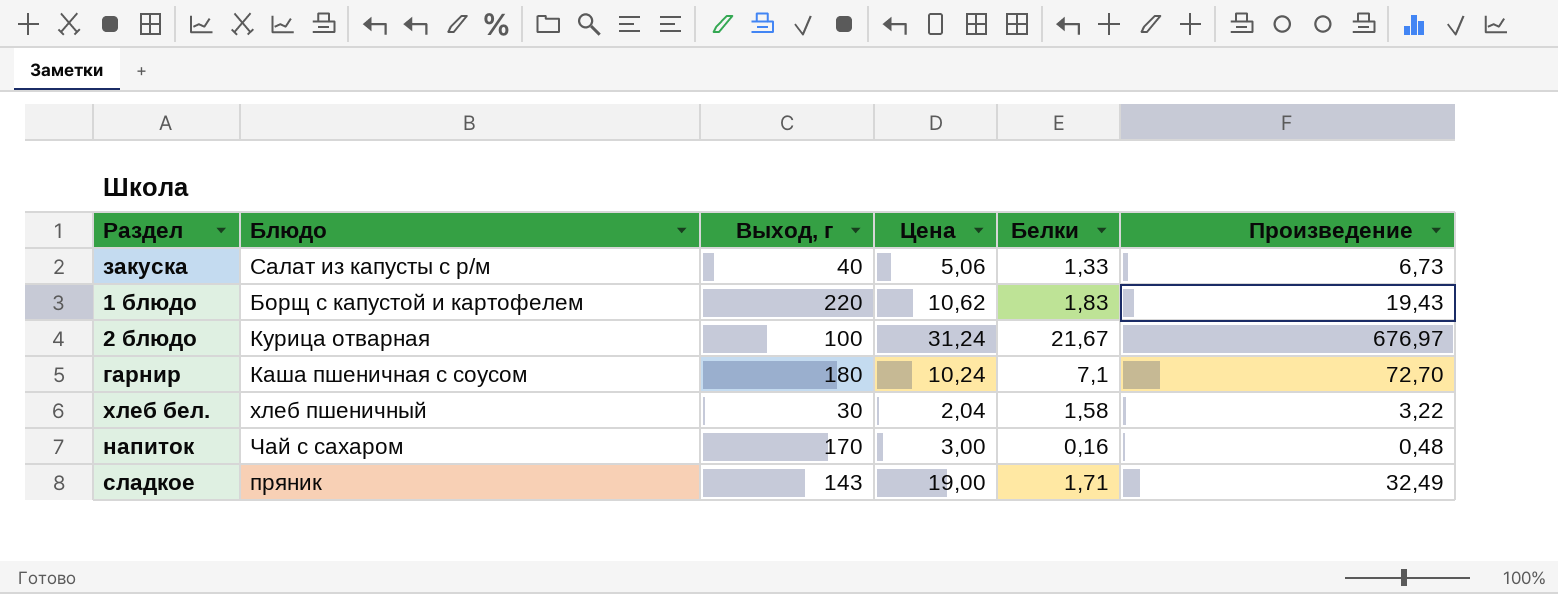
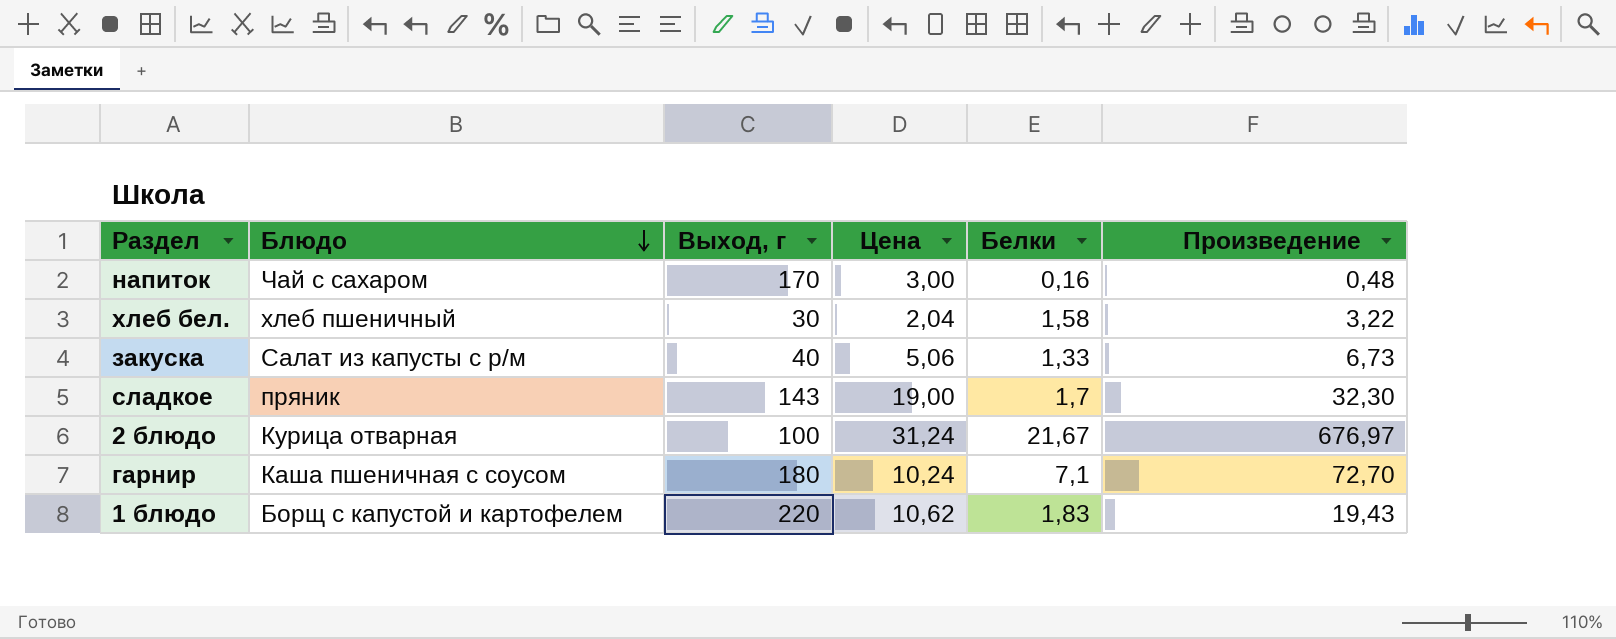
row order: none -> Блюдо descending
сладкое | Белки: 1,71 -> 1,7
сладкое | Произведение: 32,49 -> 32,30

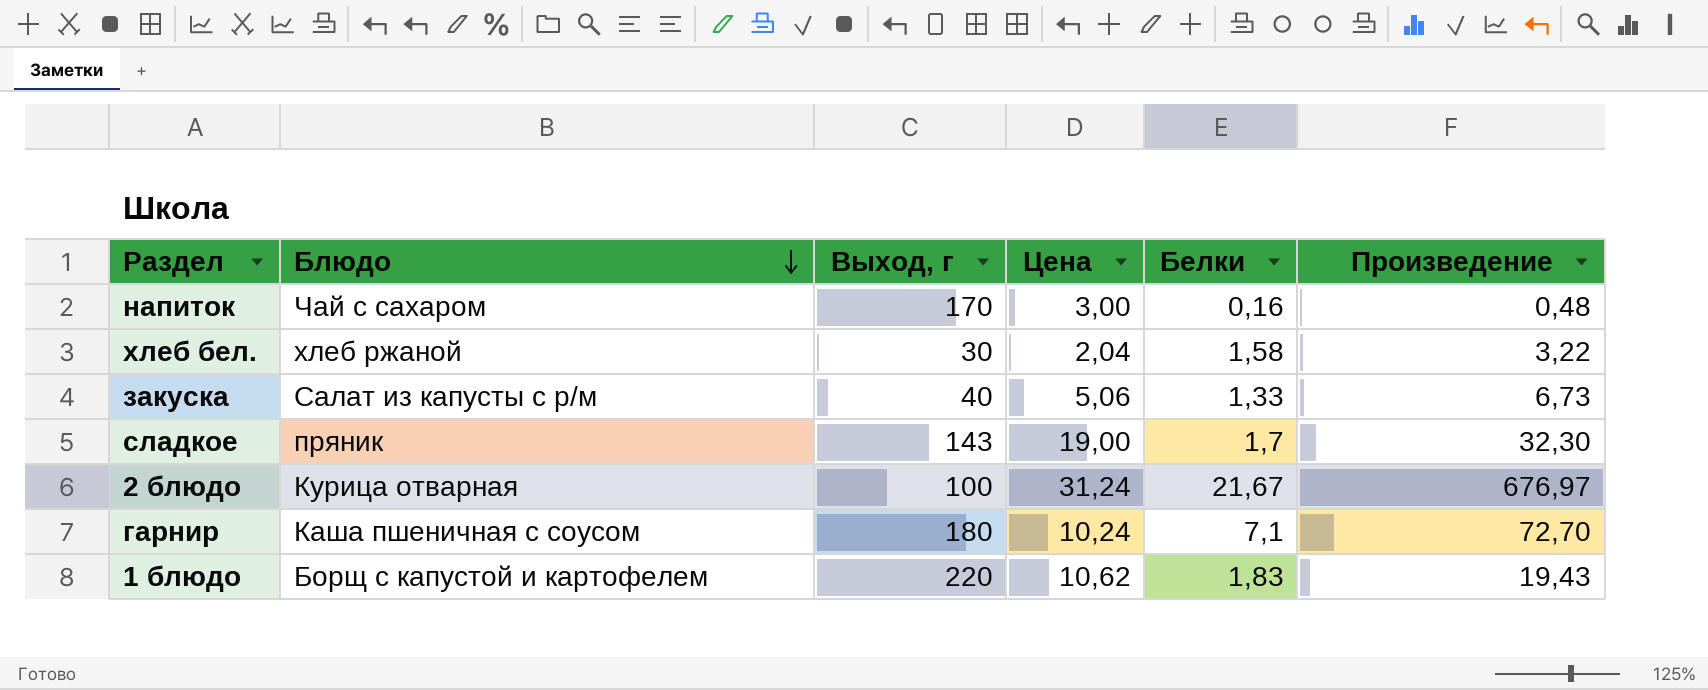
хлеб бел. | Блюдо: хлеб пшеничный -> хлеб ржаной

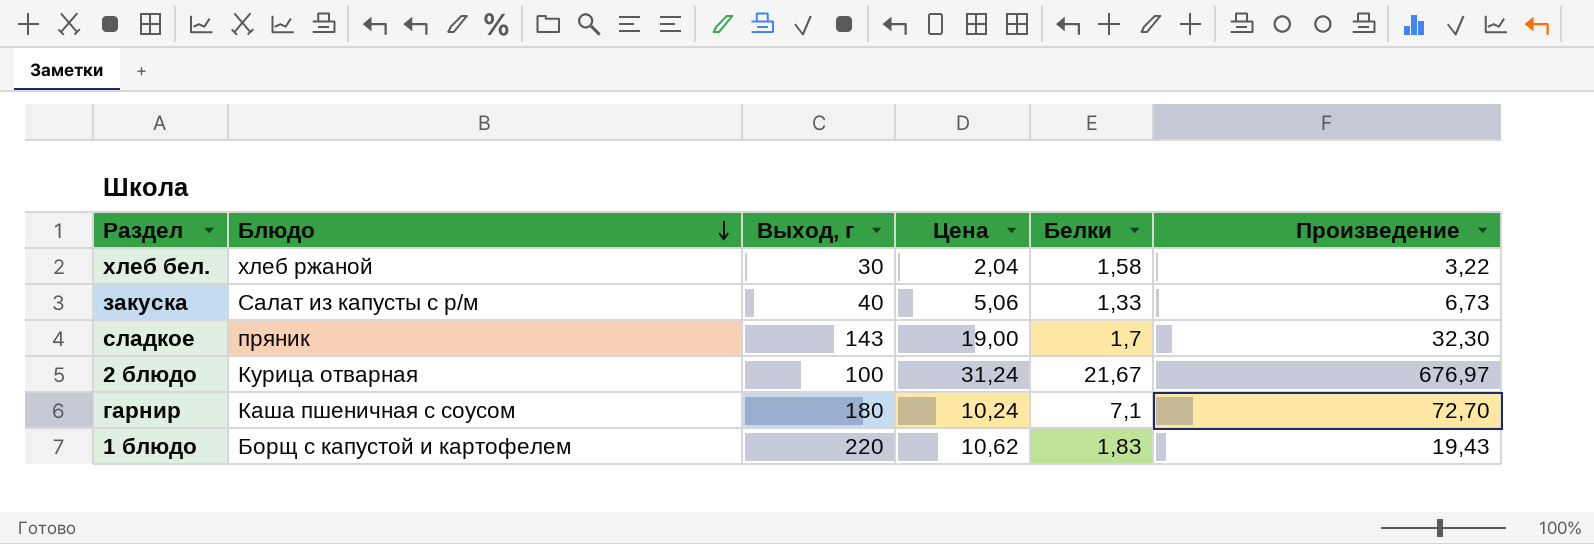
row напиток: Чай с сахаром | 170 | 3,00 | 0,16 | 0,48 -> none

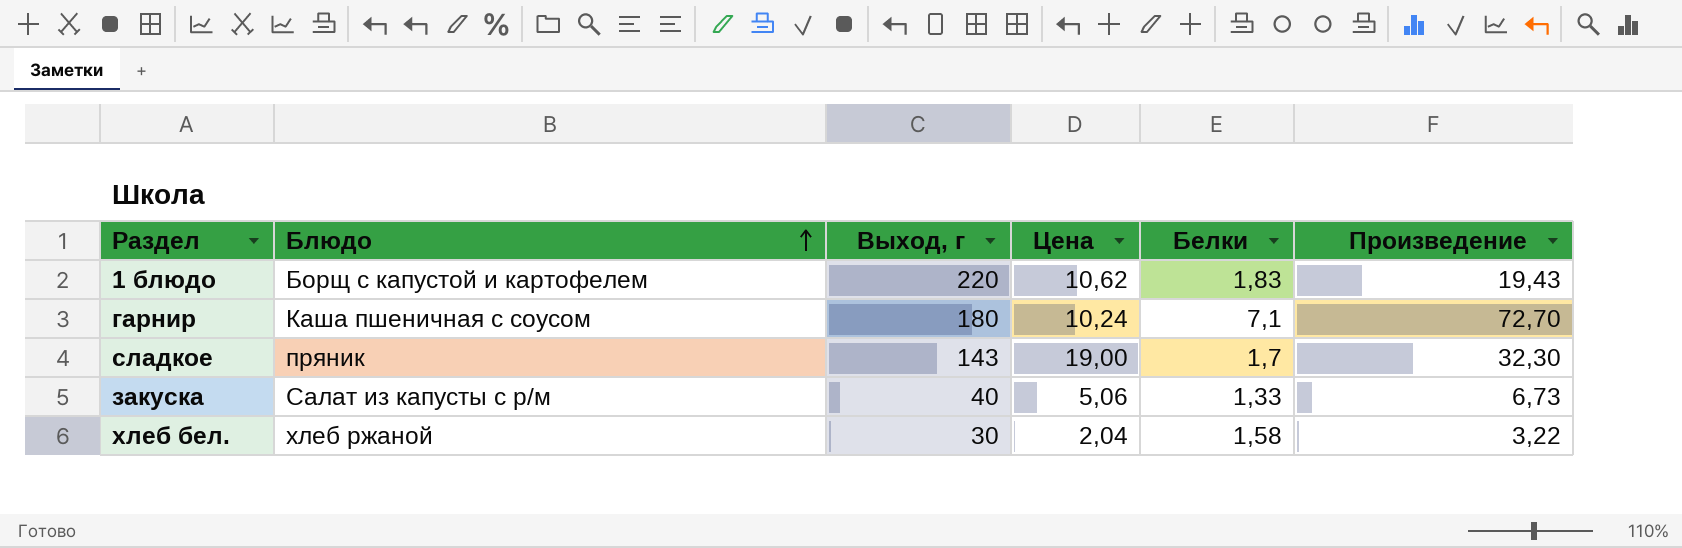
row order: Блюдо descending -> Блюдо ascending
row 2 блюдо: Курица отварная | 100 | 31,24 | 21,67 | 676,97 -> none

